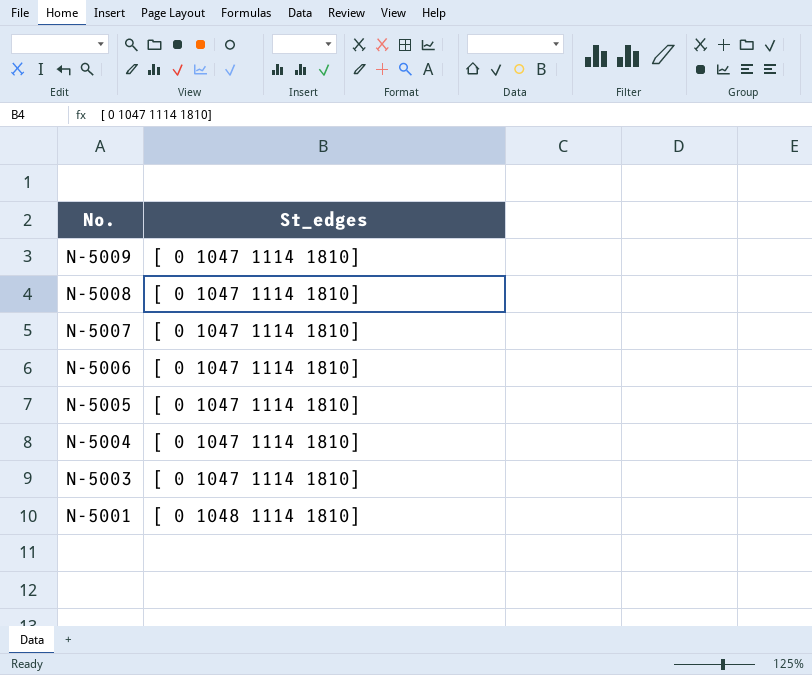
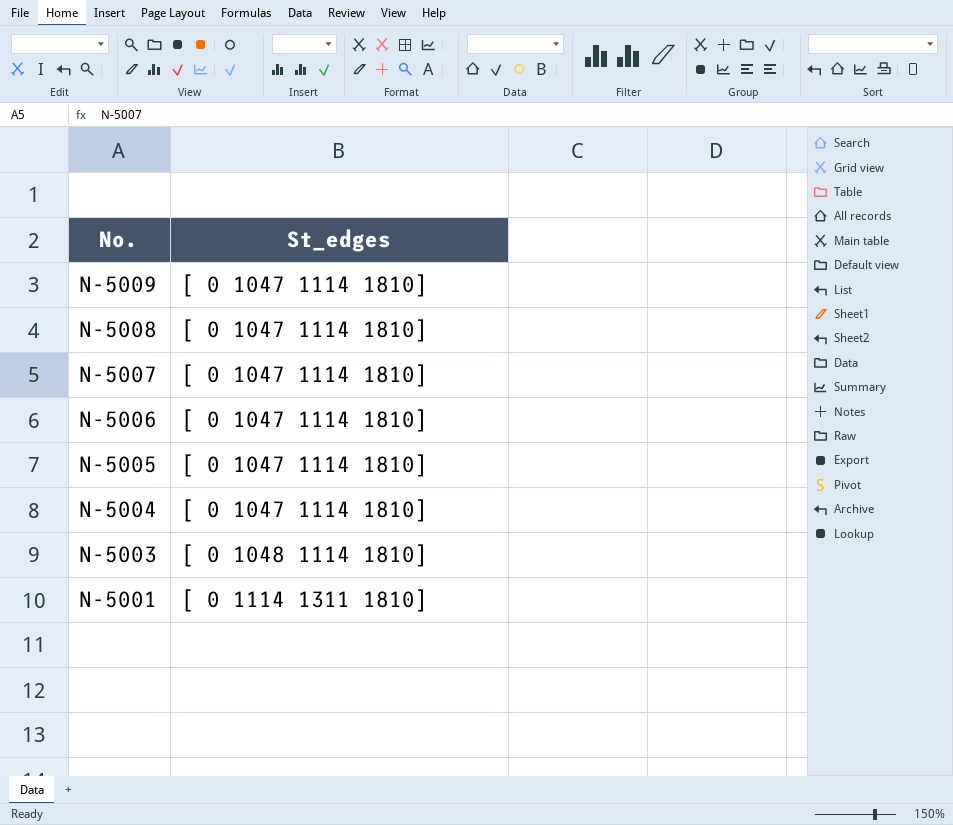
N-5003 | St_edges: [ 0 1047 1114 1810] -> [ 0 1048 1114 1810]
N-5001 | St_edges: [ 0 1048 1114 1810] -> [ 0 1114 1311 1810]

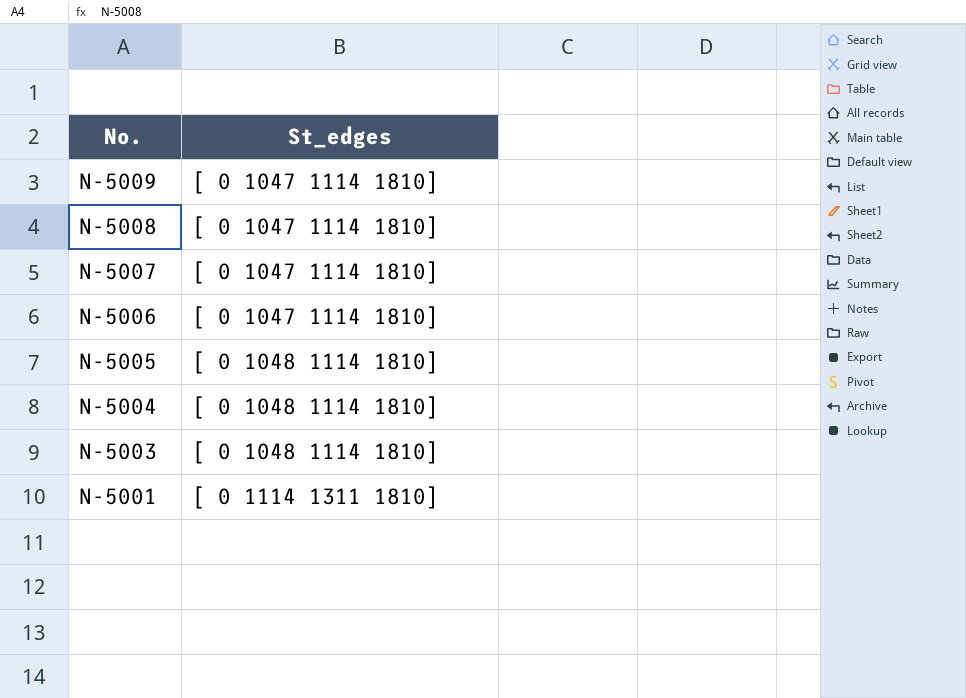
N-5005 | St_edges: [ 0 1047 1114 1810] -> [ 0 1048 1114 1810]
N-5004 | St_edges: [ 0 1047 1114 1810] -> [ 0 1048 1114 1810]

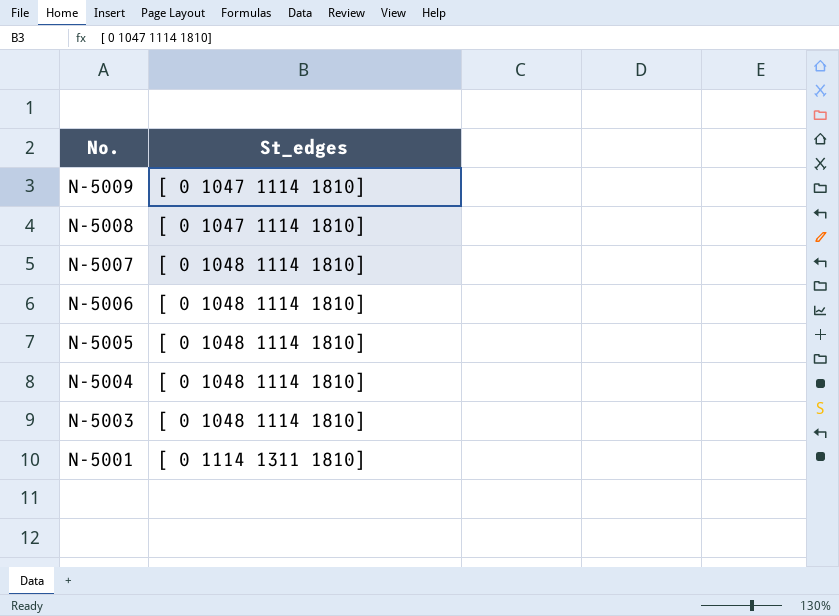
N-5007 | St_edges: [ 0 1047 1114 1810] -> [ 0 1048 1114 1810]
N-5006 | St_edges: [ 0 1047 1114 1810] -> [ 0 1048 1114 1810]

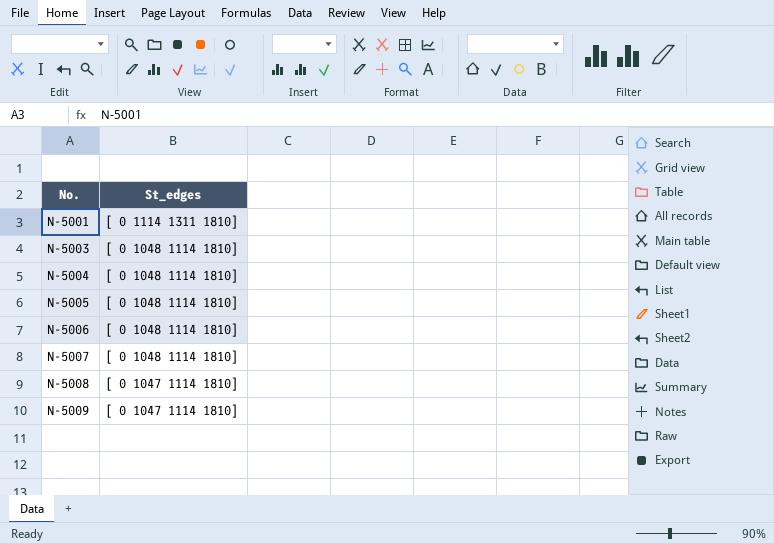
row order: No. descending -> No. ascending

